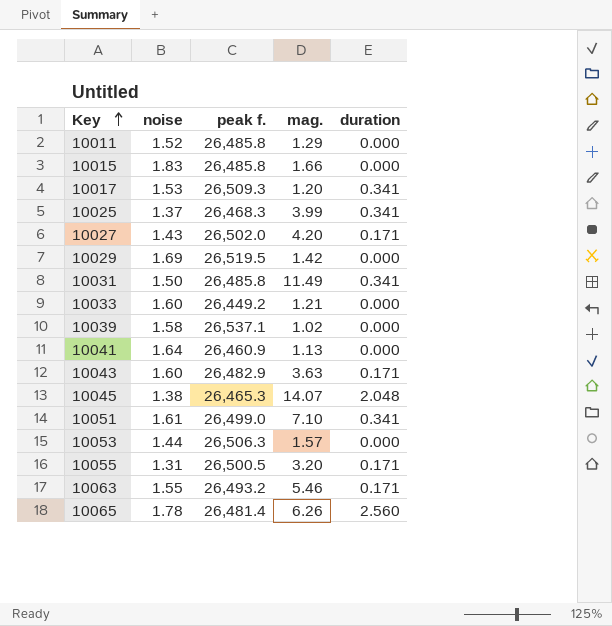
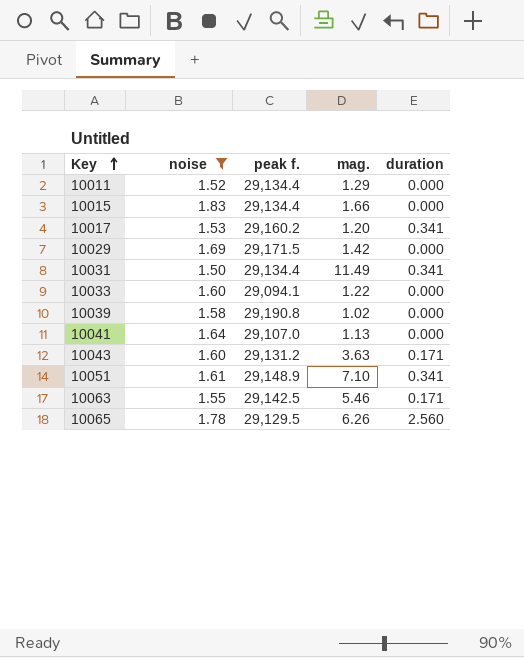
filter: none -> noise >= 1.50
10011 | peak f.: 26,485.8 -> 29,134.4
10015 | peak f.: 26,485.8 -> 29,134.4
10017 | peak f.: 26,509.3 -> 29,160.2
10029 | peak f.: 26,519.5 -> 29,171.5
10031 | peak f.: 26,485.8 -> 29,134.4
10033 | peak f.: 26,449.2 -> 29,094.1
10033 | mag.: 1.21 -> 1.22
10039 | peak f.: 26,537.1 -> 29,190.8
10041 | peak f.: 26,460.9 -> 29,107.0
10043 | peak f.: 26,482.9 -> 29,131.2
10051 | peak f.: 26,499.0 -> 29,148.9
10063 | peak f.: 26,493.2 -> 29,142.5
10065 | peak f.: 26,481.4 -> 29,129.5

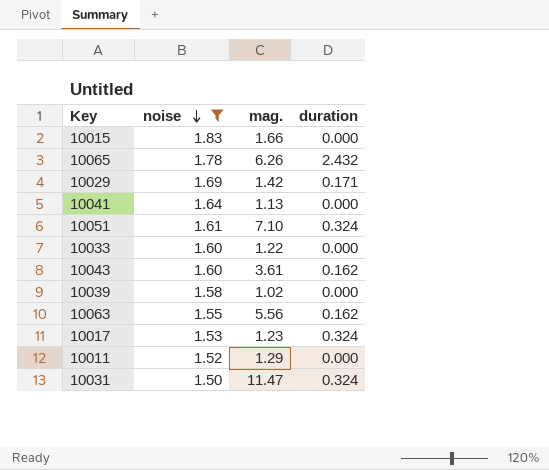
row order: Key ascending -> noise descending
column peak f. | position: 3 -> none
10065 | duration: 2.560 -> 2.432
10029 | duration: 0.000 -> 0.171
10051 | duration: 0.341 -> 0.324
10043 | mag.: 3.63 -> 3.61
10043 | duration: 0.171 -> 0.162
10063 | mag.: 5.46 -> 5.56
10063 | duration: 0.171 -> 0.162
10017 | mag.: 1.20 -> 1.23
10017 | duration: 0.341 -> 0.324
10031 | mag.: 11.49 -> 11.47
10031 | duration: 0.341 -> 0.324

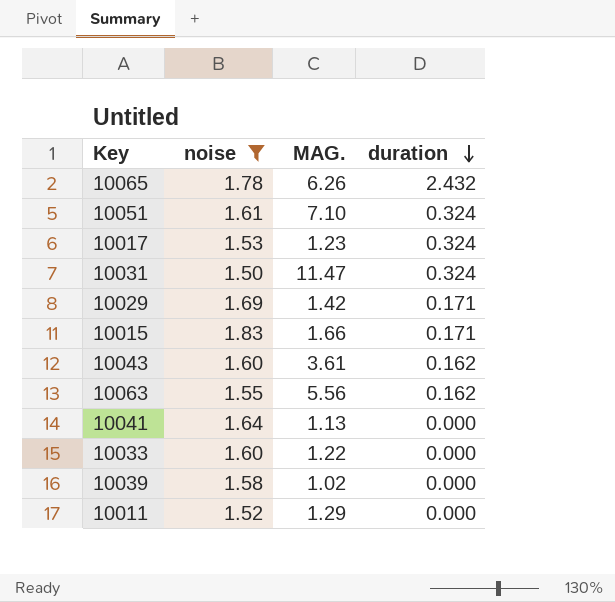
row order: noise descending -> duration descending
column name: mag. -> MAG.
10015 | duration: 0.000 -> 0.171

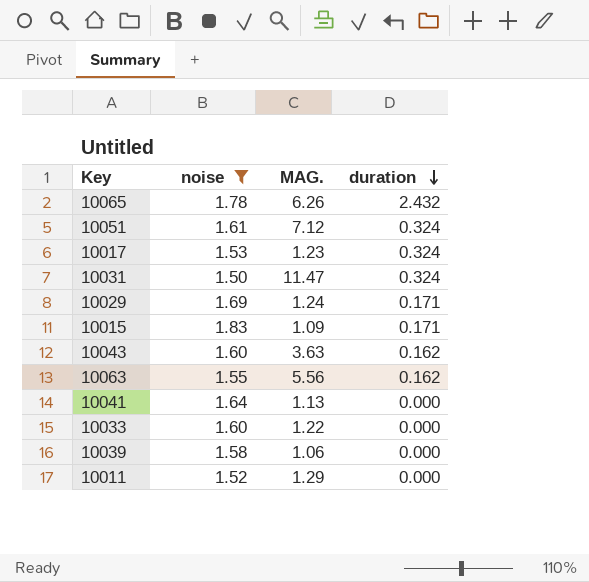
10051 | MAG.: 7.10 -> 7.12
10029 | MAG.: 1.42 -> 1.24
10015 | MAG.: 1.66 -> 1.09
10043 | MAG.: 3.61 -> 3.63
10039 | MAG.: 1.02 -> 1.06

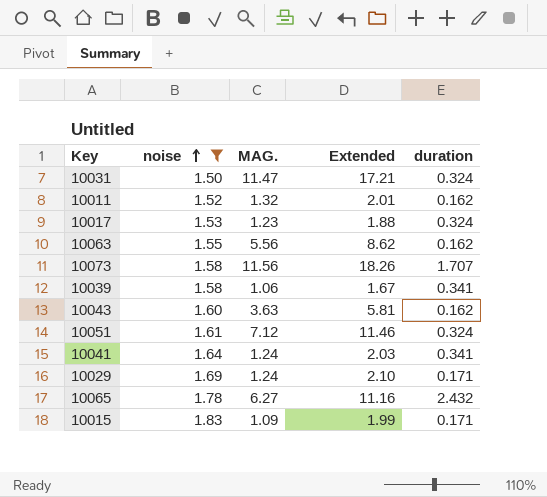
row order: duration descending -> noise ascending
column Extended | formula: none -> [noise] * [MAG.]
row 10033: 1.60 | 1.22 | 0.000 -> none
10011 | MAG.: 1.29 -> 1.32
10011 | duration: 0.000 -> 0.162
row 10073: none -> 1.58 | 11.56 | 18.26 | 1.707
10039 | duration: 0.000 -> 0.341
10041 | MAG.: 1.13 -> 1.24
10041 | duration: 0.000 -> 0.341
10065 | MAG.: 6.26 -> 6.27

